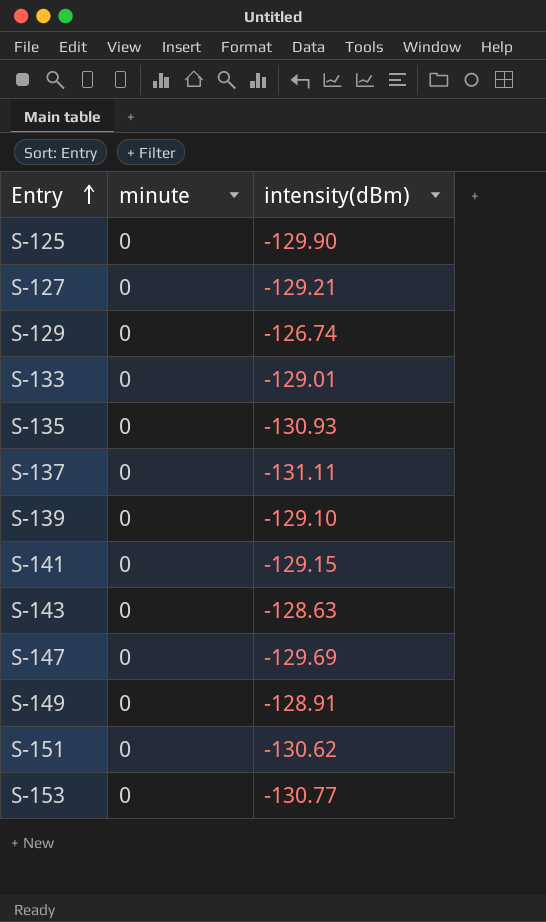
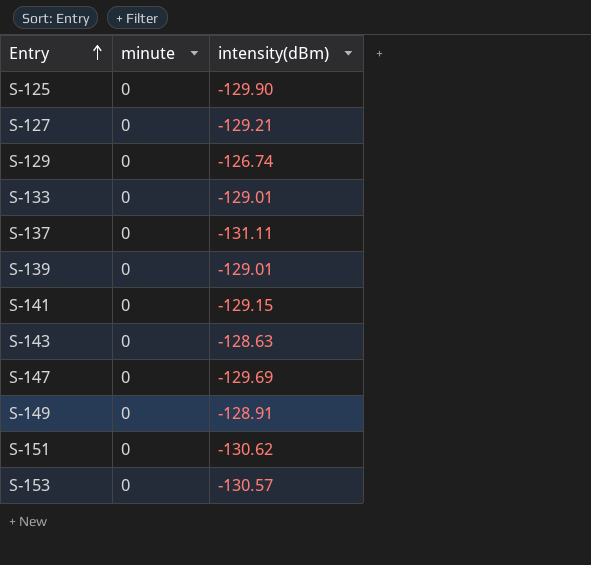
row S-135: 0 | -130.93 -> none
S-139 | intensity(dBm): -129.10 -> -129.01
S-153 | intensity(dBm): -130.77 -> -130.57

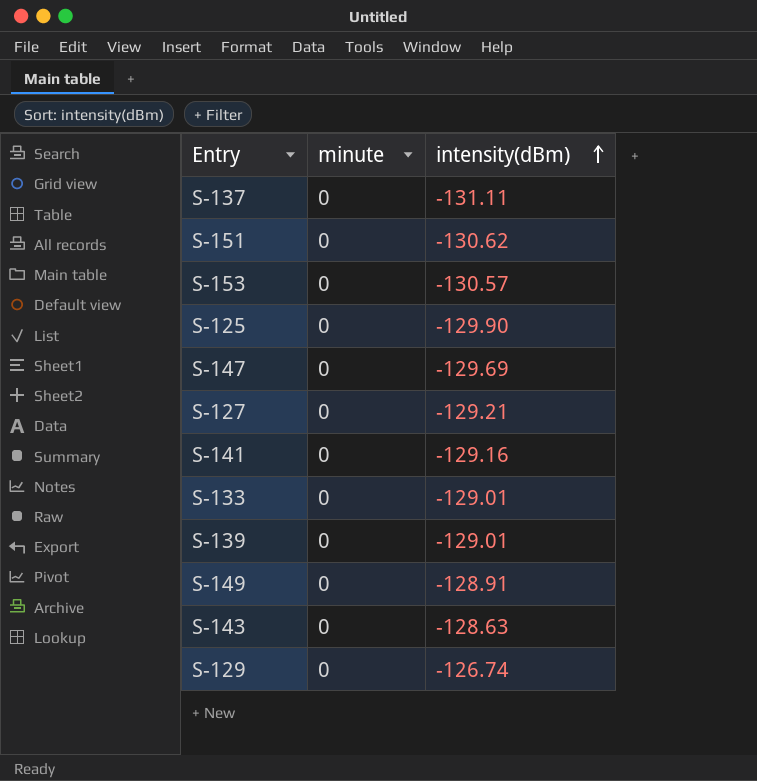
row order: Entry ascending -> intensity(dBm) ascending
S-141 | intensity(dBm): -129.15 -> -129.16

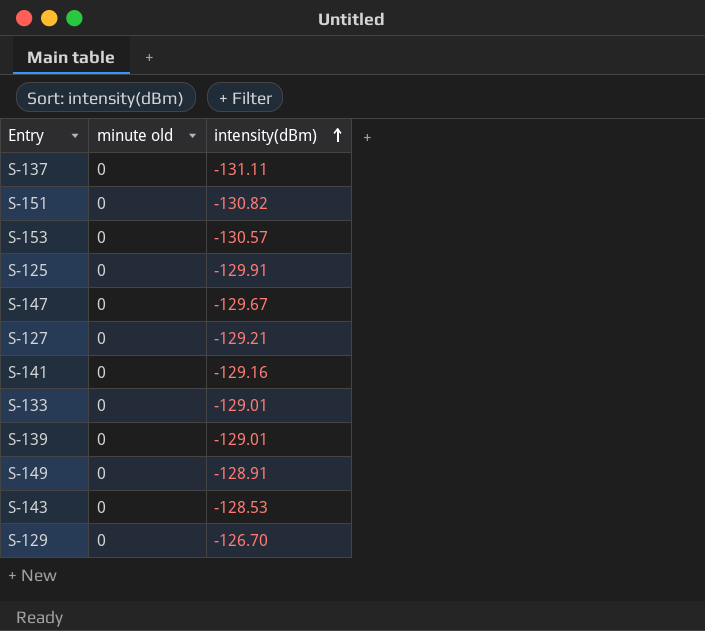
column name: minute -> minute old
S-151 | intensity(dBm): -130.62 -> -130.82
S-125 | intensity(dBm): -129.90 -> -129.91
S-147 | intensity(dBm): -129.69 -> -129.67
S-143 | intensity(dBm): -128.63 -> -128.53
S-129 | intensity(dBm): -126.74 -> -126.70

